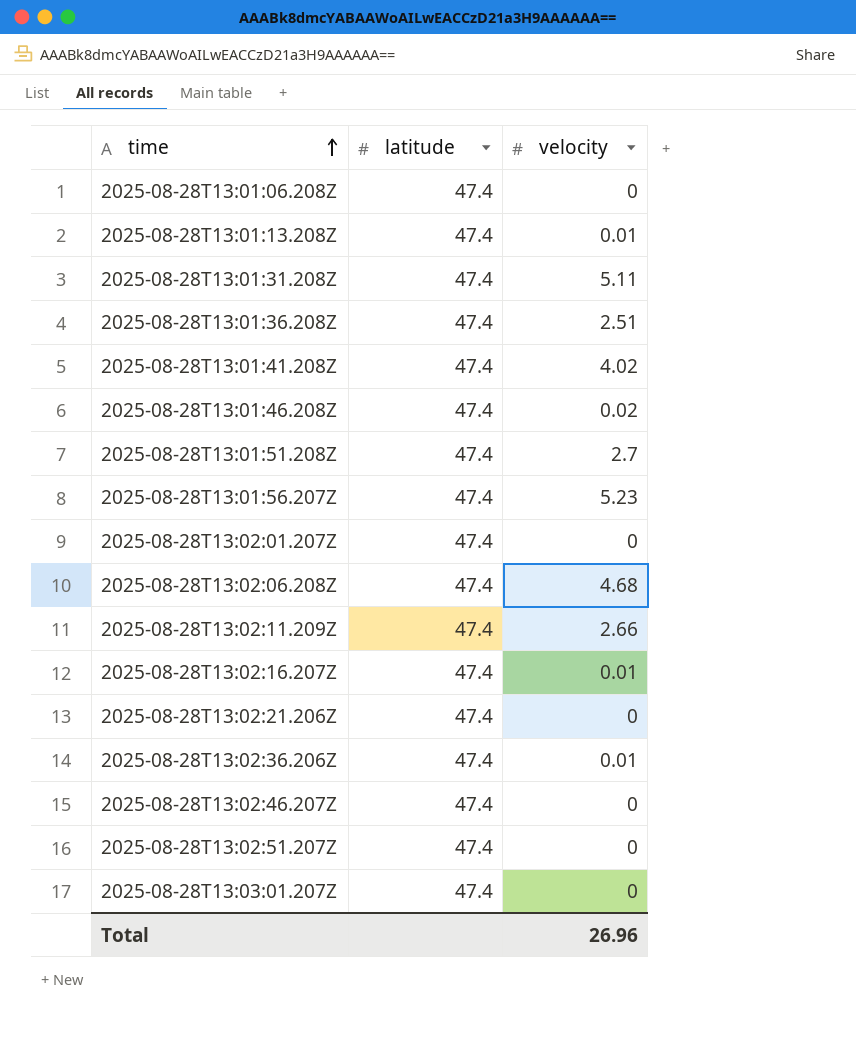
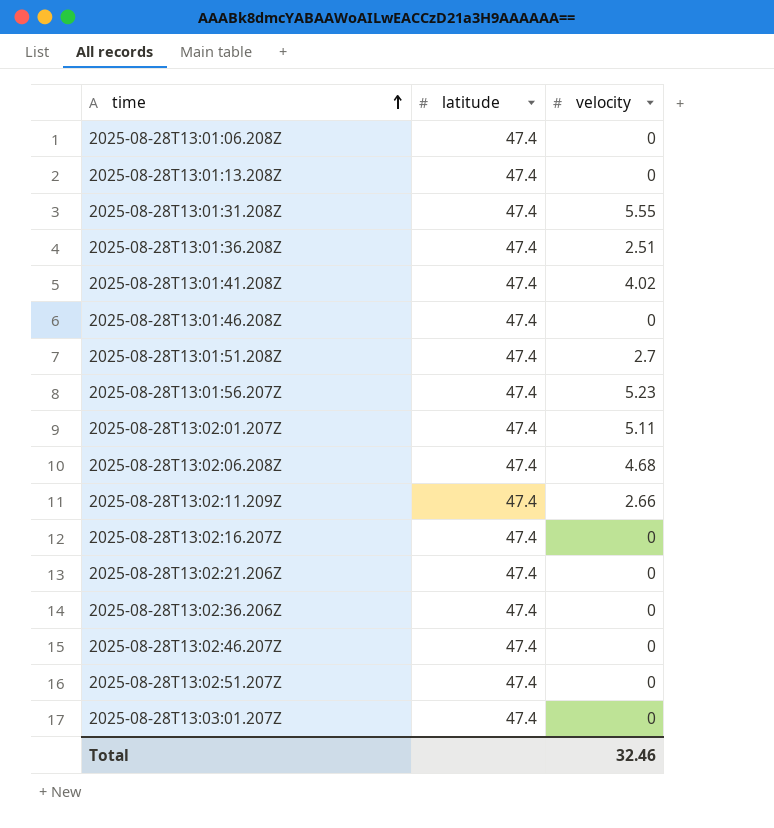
2025-08-28T13:01:13.208Z | velocity: 0.01 -> 0
2025-08-28T13:01:31.208Z | velocity: 5.11 -> 5.55
2025-08-28T13:01:46.208Z | velocity: 0.02 -> 0
2025-08-28T13:02:01.207Z | velocity: 0 -> 5.11
2025-08-28T13:02:16.207Z | velocity: 0.01 -> 0
2025-08-28T13:02:36.206Z | velocity: 0.01 -> 0
Total | velocity: 26.96 -> 32.46

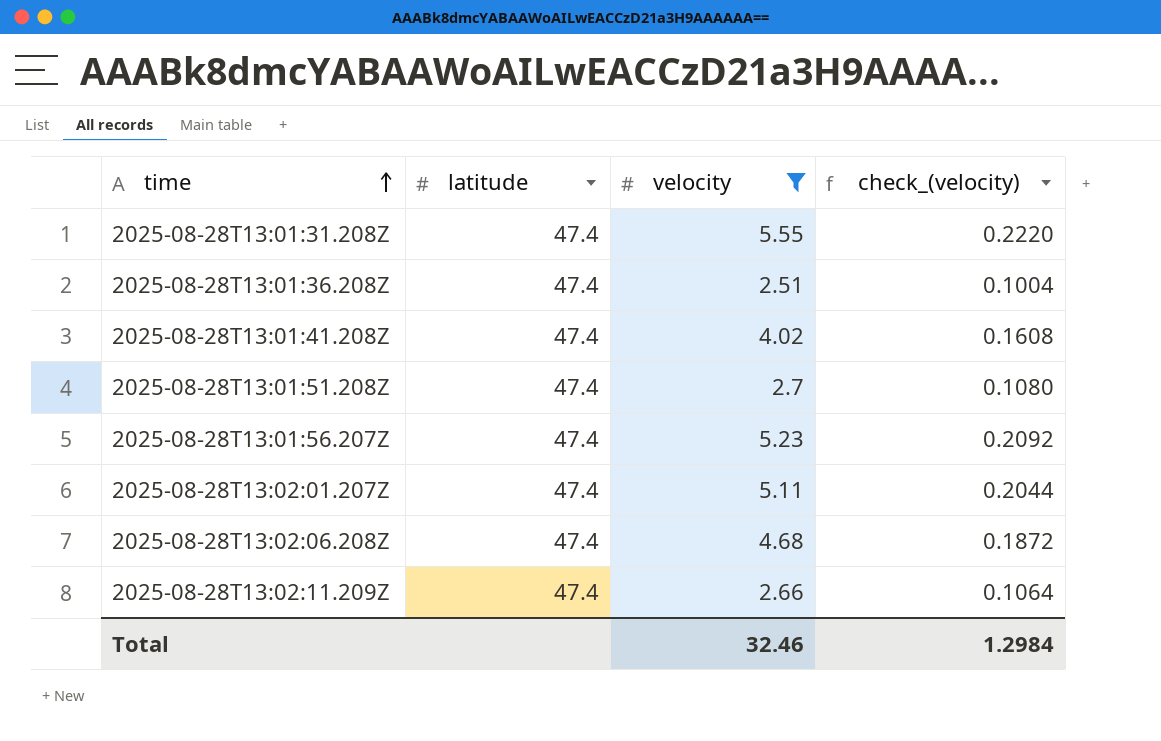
filter: none -> velocity != 0
column check_(velocity) | formula: none -> [velocity] * 0.04

